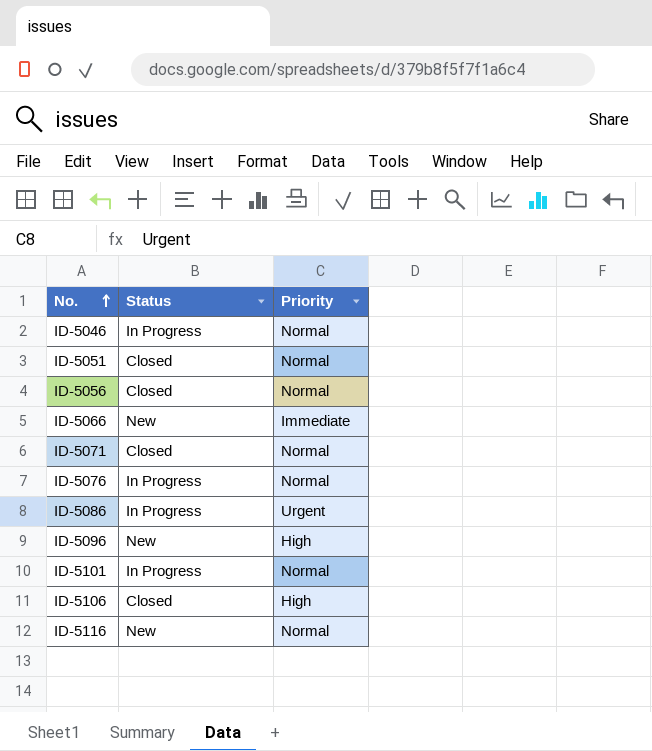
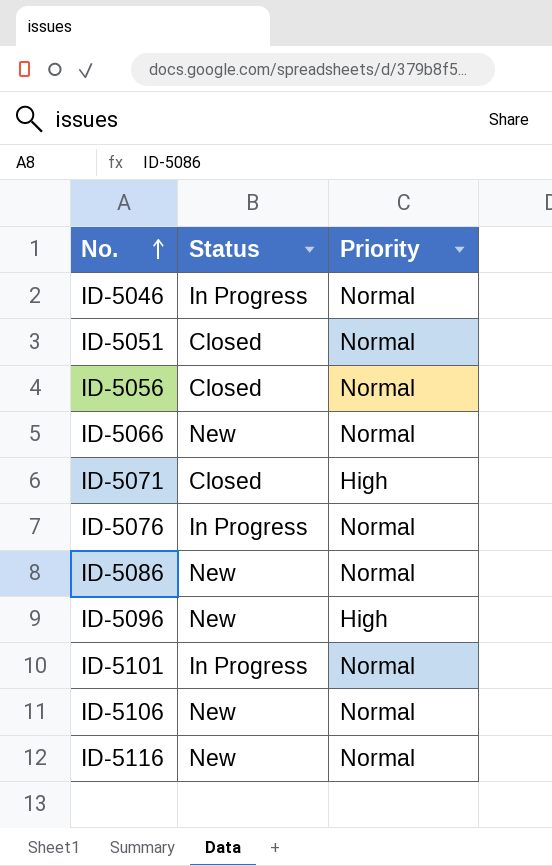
ID-5066 | Priority: Immediate -> Normal
ID-5071 | Priority: Normal -> High
ID-5086 | Status: In Progress -> New
ID-5086 | Priority: Urgent -> Normal
ID-5106 | Status: Closed -> New
ID-5106 | Priority: High -> Normal

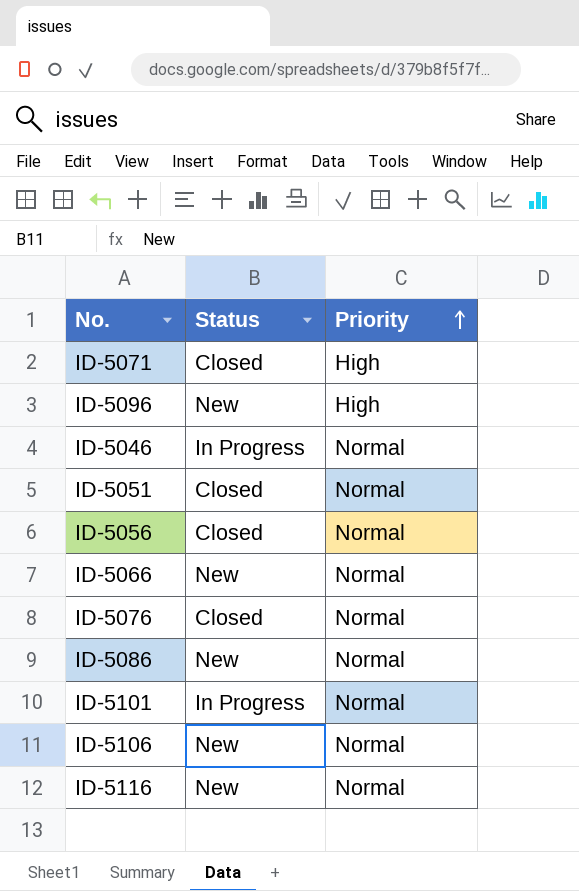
row order: No. ascending -> Priority ascending
ID-5076 | Status: In Progress -> Closed

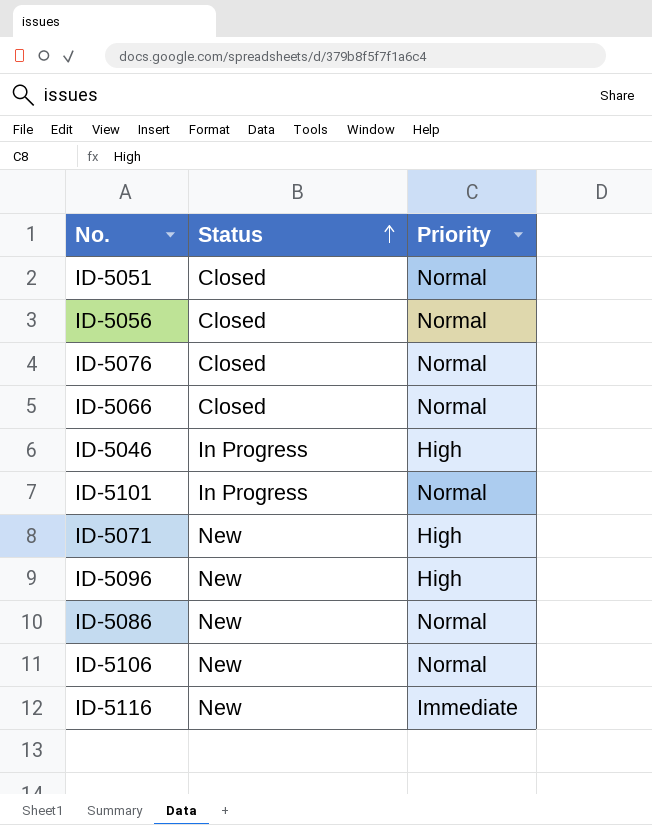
row order: Priority ascending -> Status ascending
ID-5066 | Status: New -> Closed
ID-5046 | Priority: Normal -> High
ID-5071 | Status: Closed -> New
ID-5116 | Priority: Normal -> Immediate

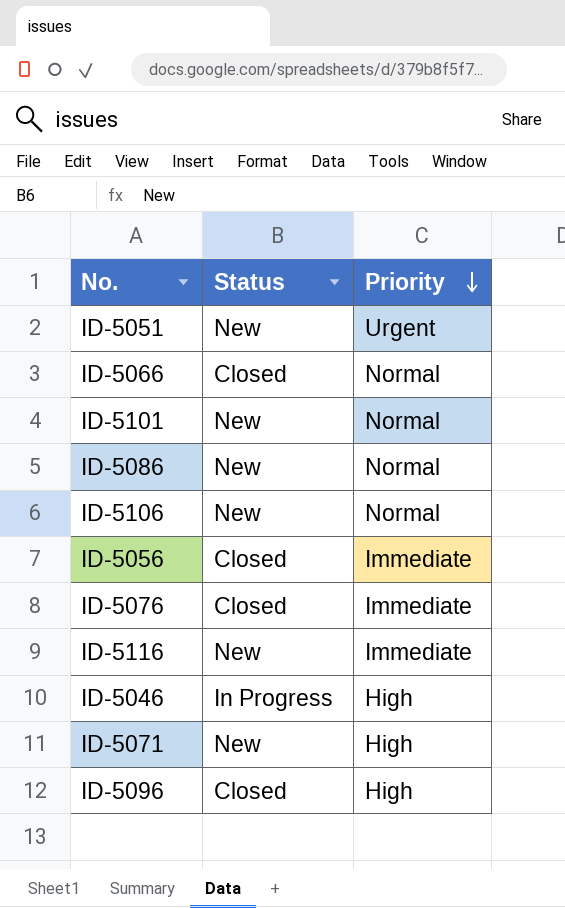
row order: Status ascending -> Priority descending
ID-5051 | Status: Closed -> New
ID-5051 | Priority: Normal -> Urgent
ID-5101 | Status: In Progress -> New
ID-5056 | Priority: Normal -> Immediate
ID-5076 | Priority: Normal -> Immediate
ID-5096 | Status: New -> Closed

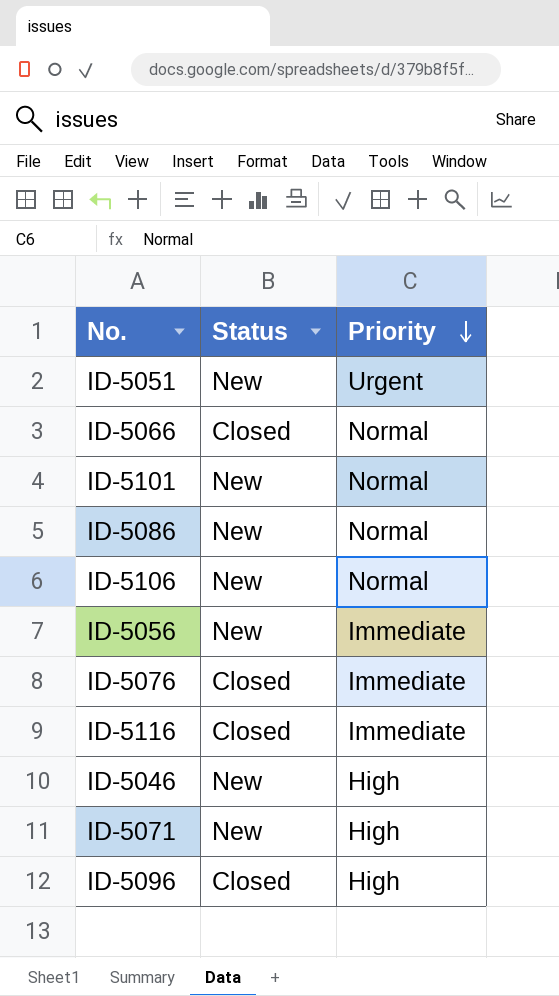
ID-5056 | Status: Closed -> New
ID-5116 | Status: New -> Closed
ID-5046 | Status: In Progress -> New

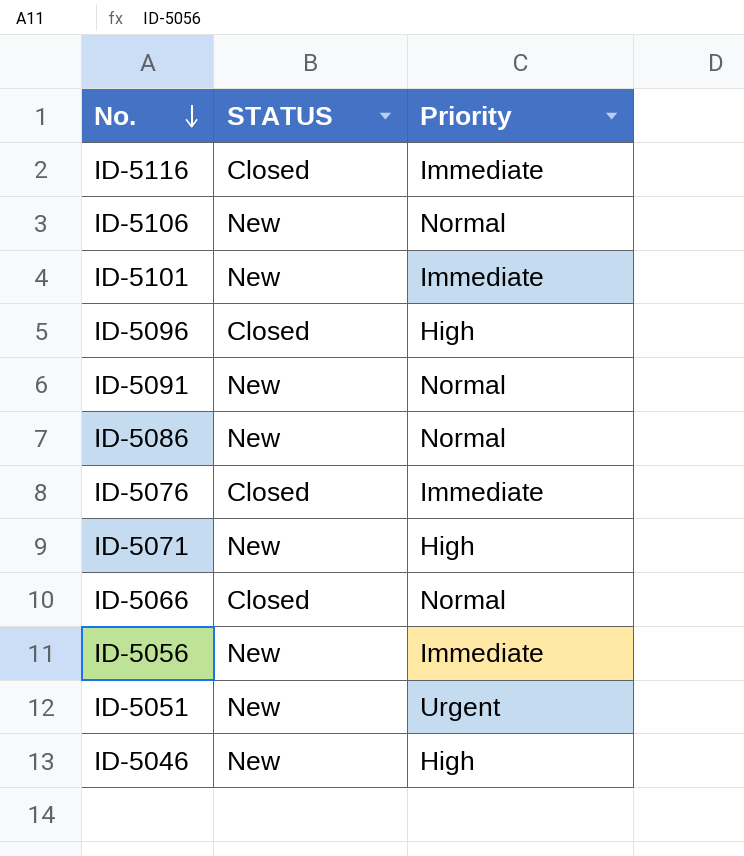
row order: Priority descending -> No. descending
column name: Status -> STATUS
ID-5101 | Priority: Normal -> Immediate
row ID-5091: none -> New | Normal

